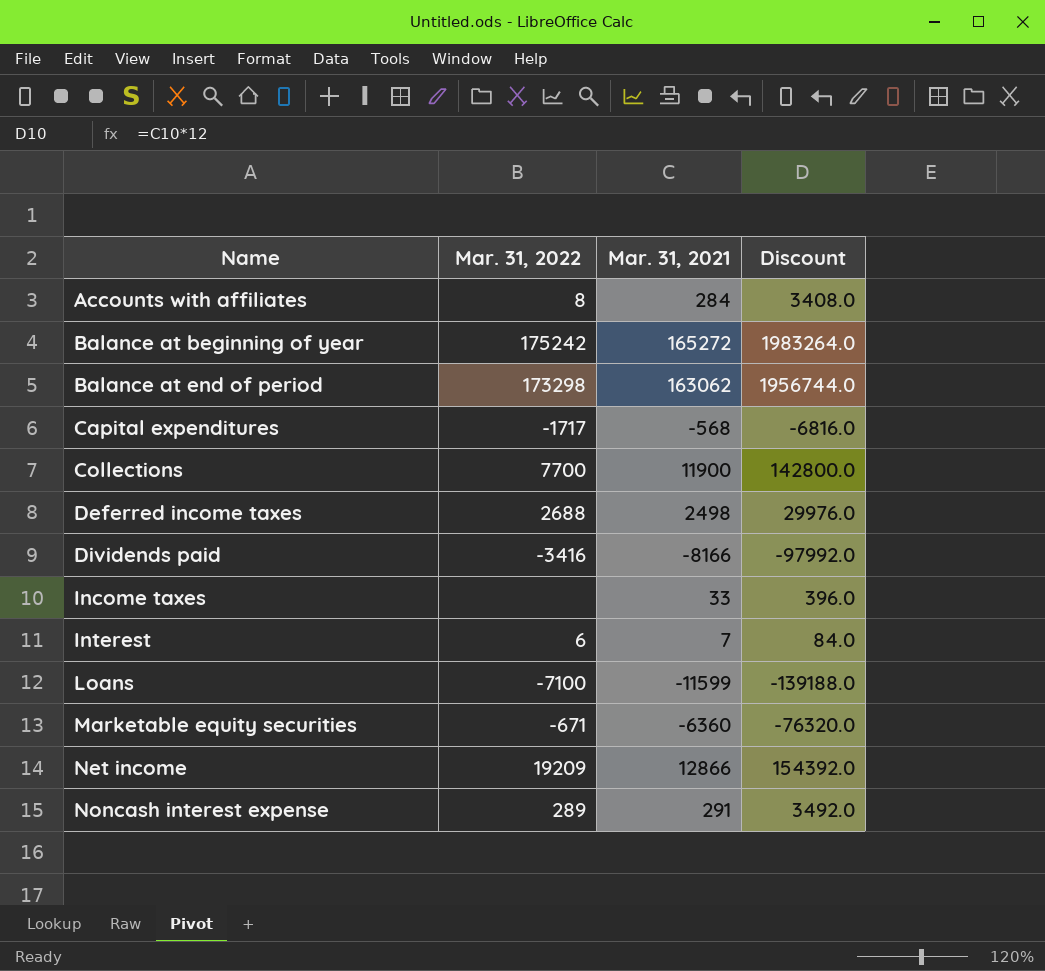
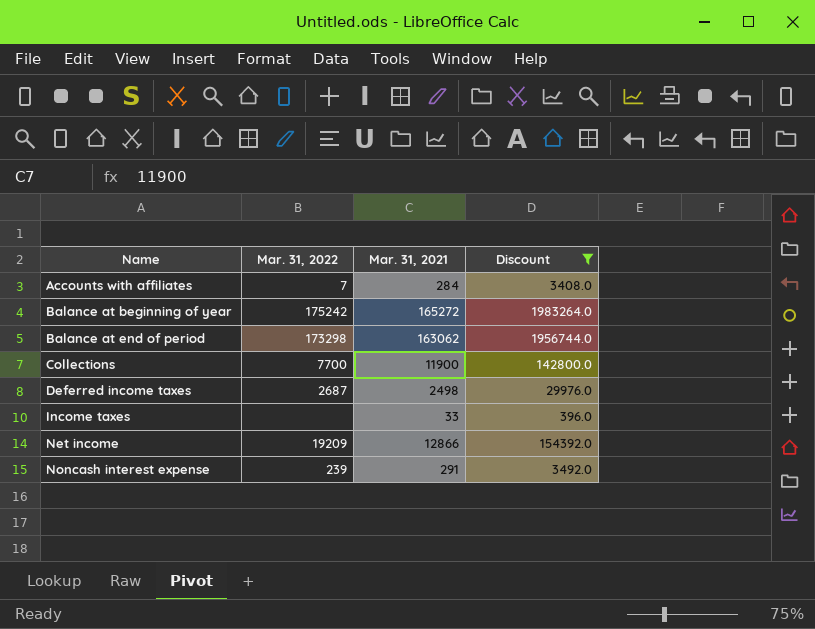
filter: none -> Discount >= 396.0
Accounts with affiliates | Mar. 31, 2022: 8 -> 7
Deferred income taxes | Mar. 31, 2022: 2688 -> 2687
Noncash interest expense | Mar. 31, 2022: 289 -> 239

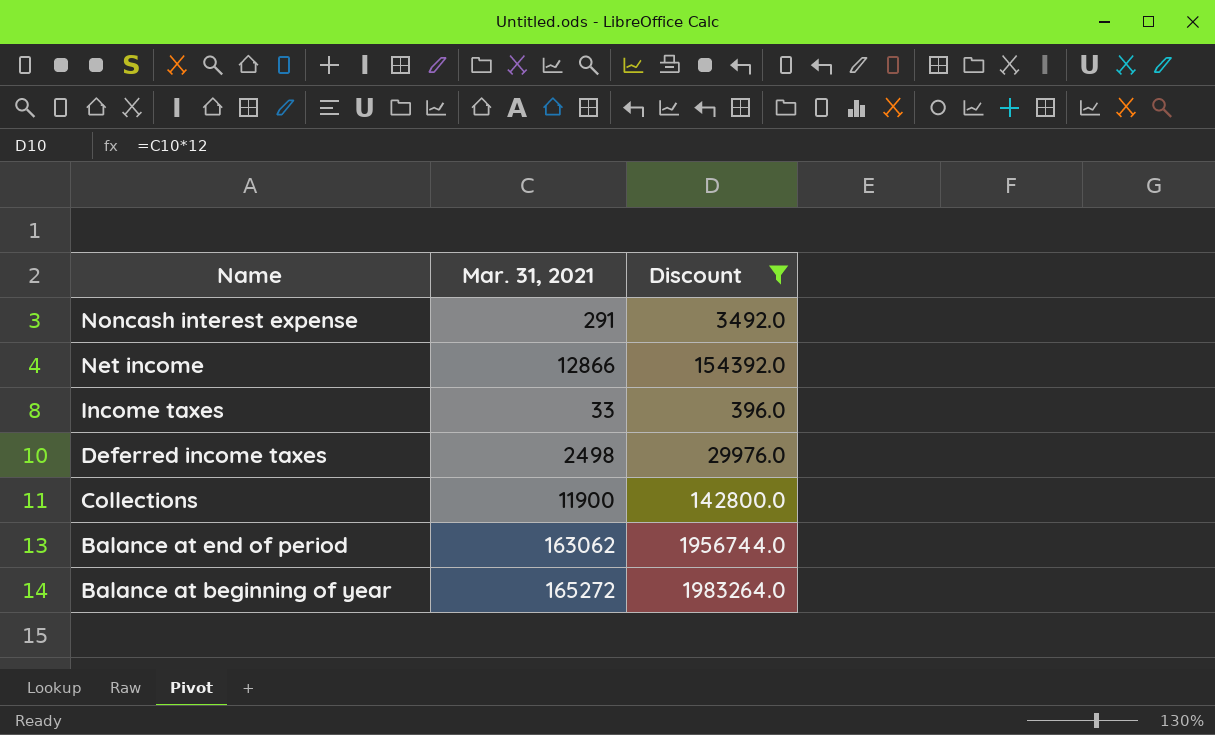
row order: Name ascending -> Name descending
column Mar. 31, 2022 | position: 2 -> none
row Accounts with affiliates: 7 | 284 | 3408.0 -> none

